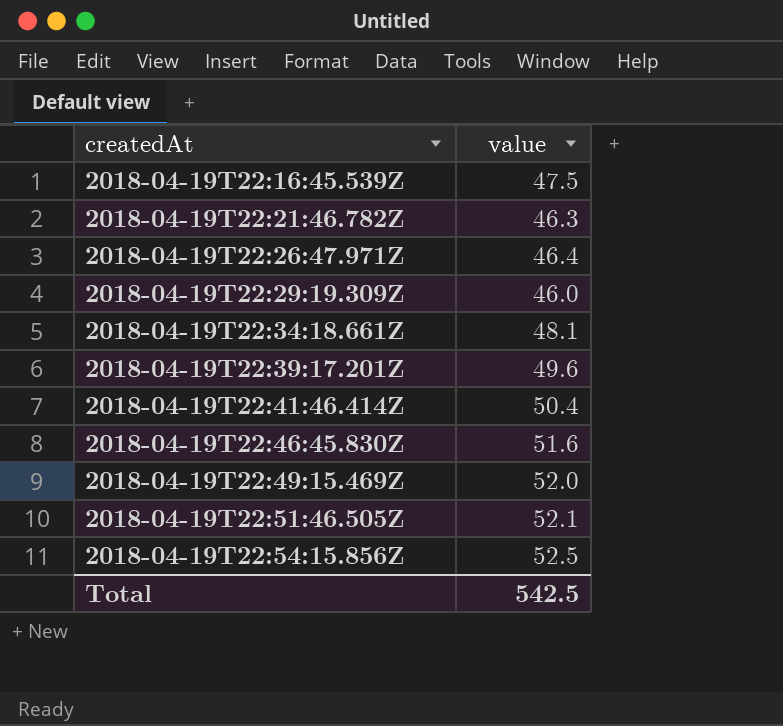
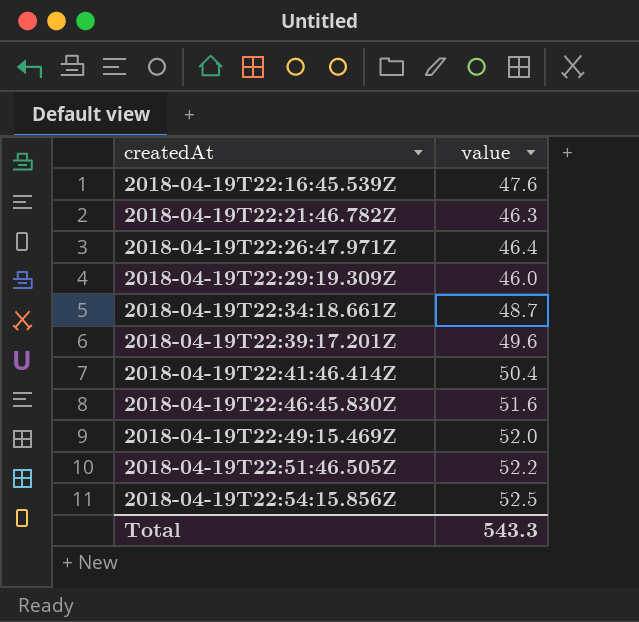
2018-04-19T22:16:45.539Z | value: 47.5 -> 47.6
2018-04-19T22:34:18.661Z | value: 48.1 -> 48.7
2018-04-19T22:51:46.505Z | value: 52.1 -> 52.2
Total | value: 542.5 -> 543.3

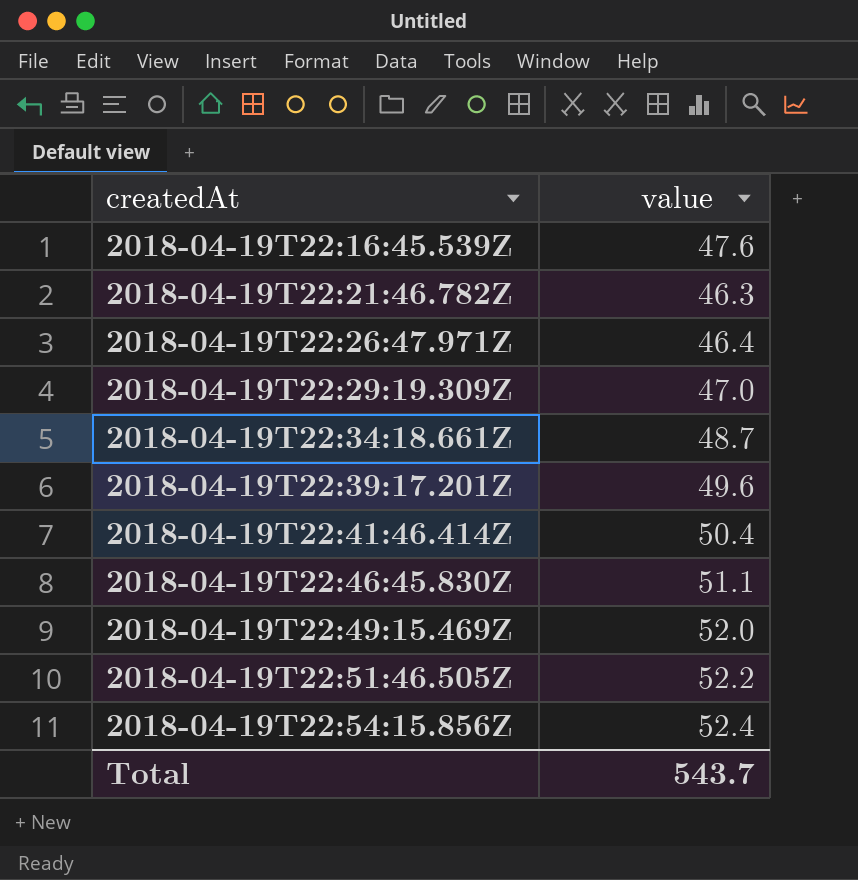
2018-04-19T22:29:19.309Z | value: 46.0 -> 47.0
2018-04-19T22:46:45.830Z | value: 51.6 -> 51.1
2018-04-19T22:54:15.856Z | value: 52.5 -> 52.4
Total | value: 543.3 -> 543.7

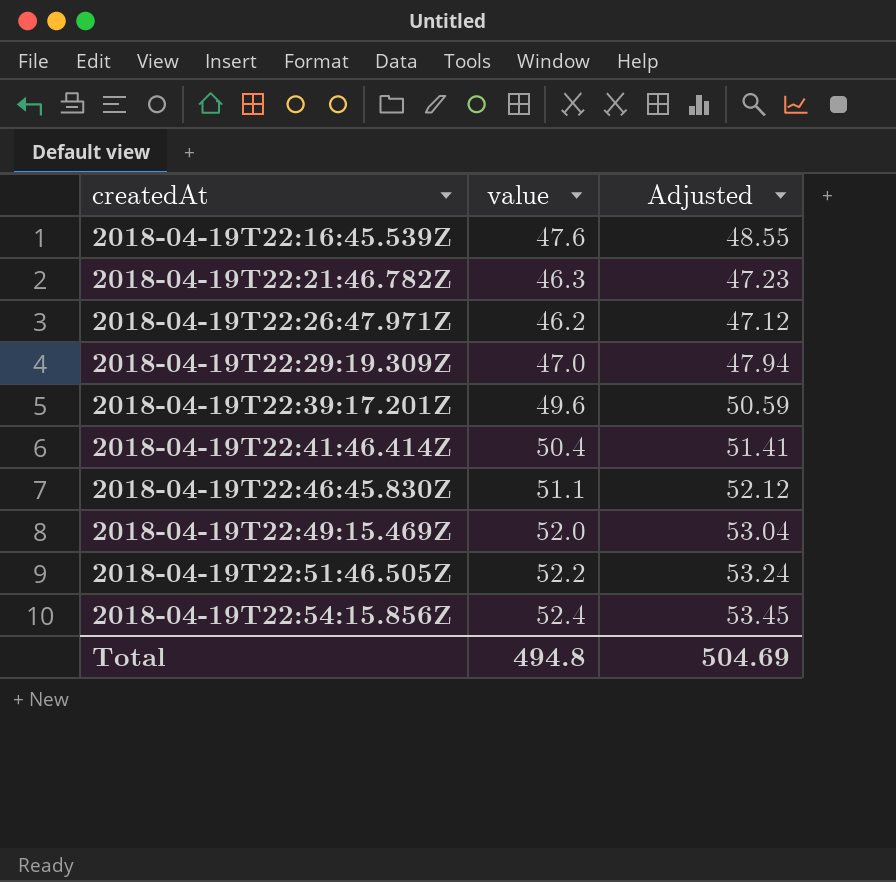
column Adjusted | formula: none -> [value] * 1.02
row 2018-04-19T22:34:18.661Z: 48.7 -> none
2018-04-19T22:26:47.971Z | value: 46.4 -> 46.2
Total | value: 543.7 -> 494.8

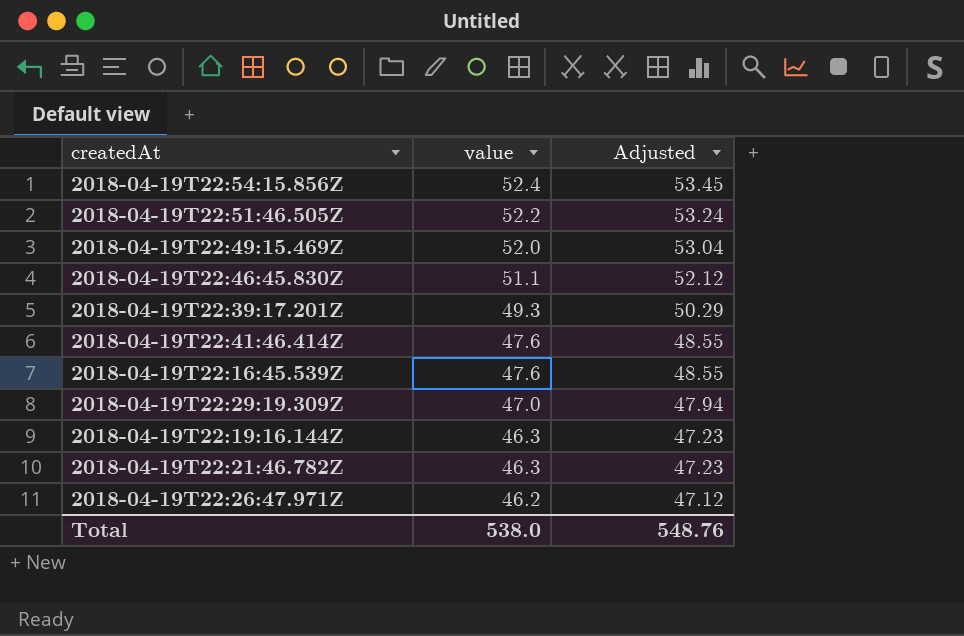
row order: createdAt ascending -> value descending
2018-04-19T22:39:17.201Z | value: 49.6 -> 49.3
2018-04-19T22:39:17.201Z | Adjusted: 50.59 -> 50.29
2018-04-19T22:41:46.414Z | value: 50.4 -> 47.6
2018-04-19T22:41:46.414Z | Adjusted: 51.41 -> 48.55
row 2018-04-19T22:19:16.144Z: none -> 46.3 | 47.23
Total | value: 494.8 -> 538.0
Total | Adjusted: 504.69 -> 548.76

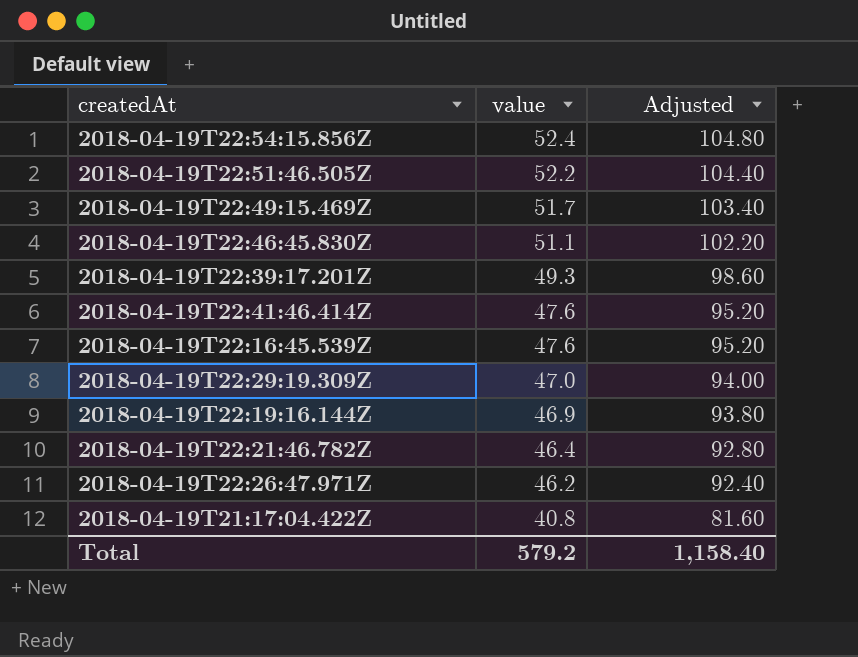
column Adjusted | formula: [value] * 1.02 -> [value] * 2
2018-04-19T22:49:15.469Z | value: 52.0 -> 51.7
2018-04-19T22:19:16.144Z | value: 46.3 -> 46.9
2018-04-19T22:21:46.782Z | value: 46.3 -> 46.4
row 2018-04-19T21:17:04.422Z: none -> 40.8 | 81.60
Total | value: 538.0 -> 579.2
Total | Adjusted: 548.76 -> 1,158.40

